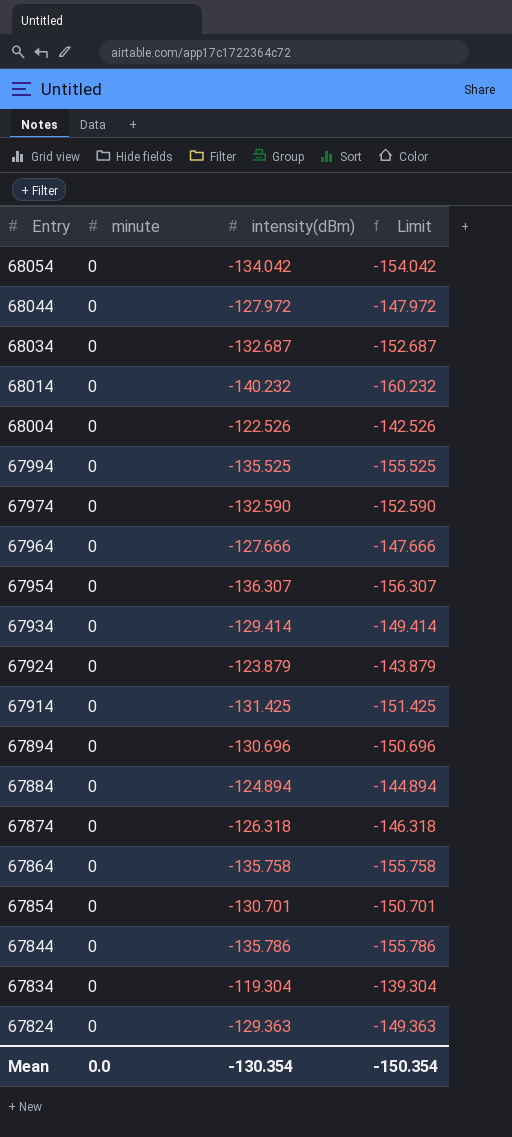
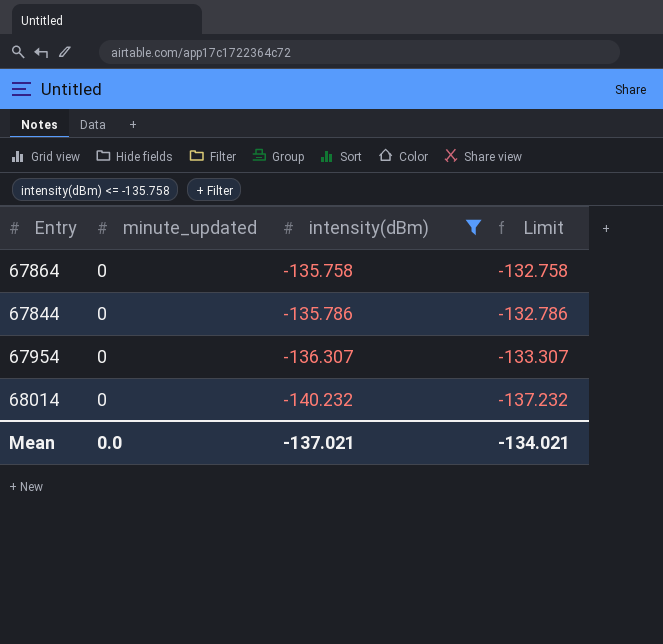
filter: none -> intensity(dBm) <= -135.758
row order: Entry descending -> intensity(dBm) descending
column name: minute -> minute_updated
column Limit | formula: [intensity(dBm)] - 20 -> [intensity(dBm)] + 3
Mean | intensity(dBm): -130.354 -> -137.021
Mean | Limit: -150.354 -> -134.021

